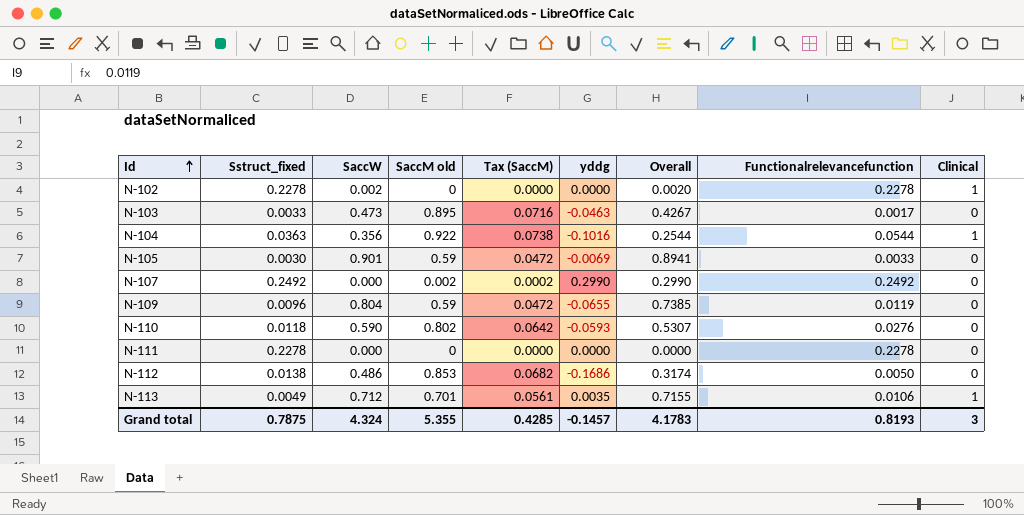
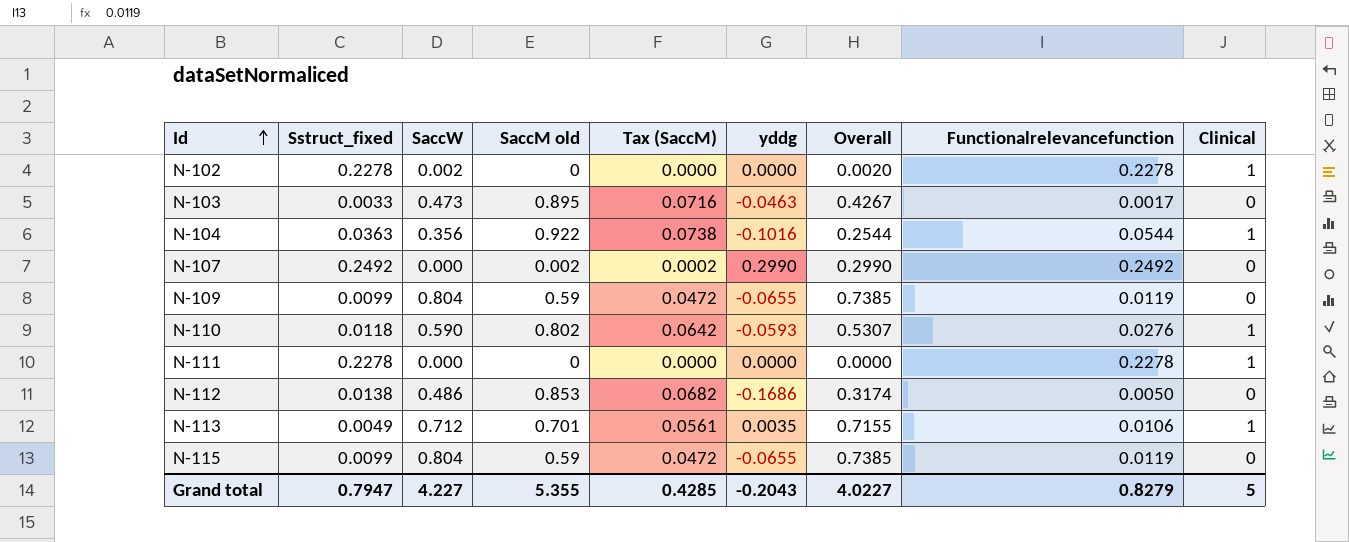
row N-105: 0.0030 | 0.901 | 0.59 | 0.0472 | -0.0069 | 0.8941 | 0.0033 | 0 -> none
N-109 | Sstruct_fixed: 0.0096 -> 0.0099
N-110 | Clinical: 0 -> 1
N-111 | Clinical: 0 -> 1
row N-115: none -> 0.0099 | 0.804 | 0.59 | 0.0472 | -0.0655 | 0.7385 | 0.0119 | 0
Grand total | Sstruct_fixed: 0.7875 -> 0.7947
Grand total | SaccW: 4.324 -> 4.227
Grand total | yddg: -0.1457 -> -0.2043
Grand total | Overall: 4.1783 -> 4.0227
Grand total | Functionalrelevancefunction: 0.8193 -> 0.8279
Grand total | Clinical: 3 -> 5

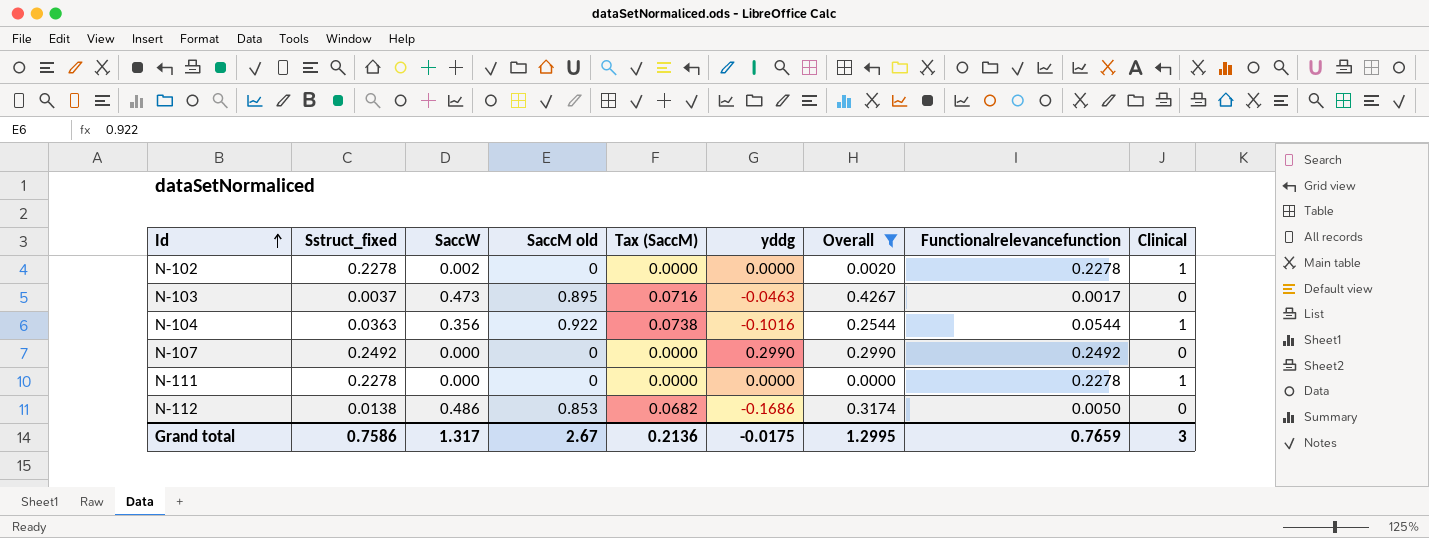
filter: none -> Overall <= 0.4267
N-103 | Sstruct_fixed: 0.0033 -> 0.0037
N-107 | SaccM old: 0.002 -> 0
N-107 | Tax (SaccM): 0.0002 -> 0.0000
Grand total | Sstruct_fixed: 0.7947 -> 0.7586
Grand total | SaccW: 4.227 -> 1.317
Grand total | SaccM old: 5.355 -> 2.67
Grand total | Tax (SaccM): 0.4285 -> 0.2136
Grand total | yddg: -0.2043 -> -0.0175
Grand total | Overall: 4.0227 -> 1.2995
Grand total | Functionalrelevancefunction: 0.8279 -> 0.7659
Grand total | Clinical: 5 -> 3

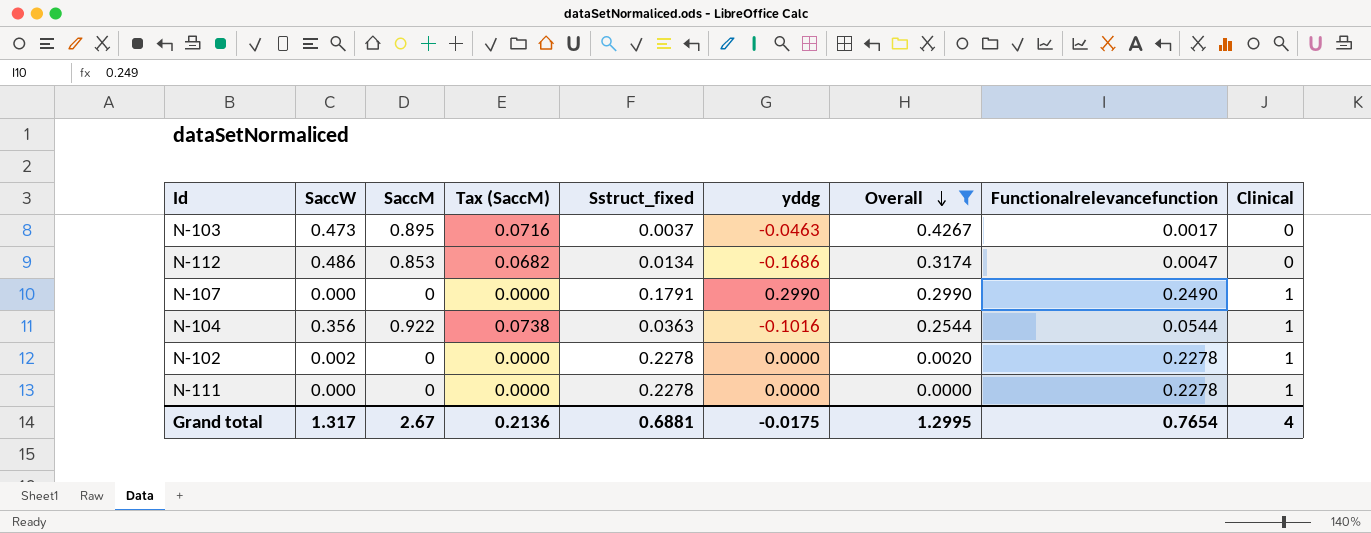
row order: Id ascending -> Overall descending
column name: SaccM old -> SaccM
column Sstruct_fixed | position: 2 -> 5
N-112 | Sstruct_fixed: 0.0138 -> 0.0134
N-112 | Functionalrelevancefunction: 0.0050 -> 0.0047
N-107 | Sstruct_fixed: 0.2492 -> 0.1791
N-107 | Functionalrelevancefunction: 0.2492 -> 0.2490
N-107 | Clinical: 0 -> 1
Grand total | Sstruct_fixed: 0.7586 -> 0.6881
Grand total | Functionalrelevancefunction: 0.7659 -> 0.7654
Grand total | Clinical: 3 -> 4

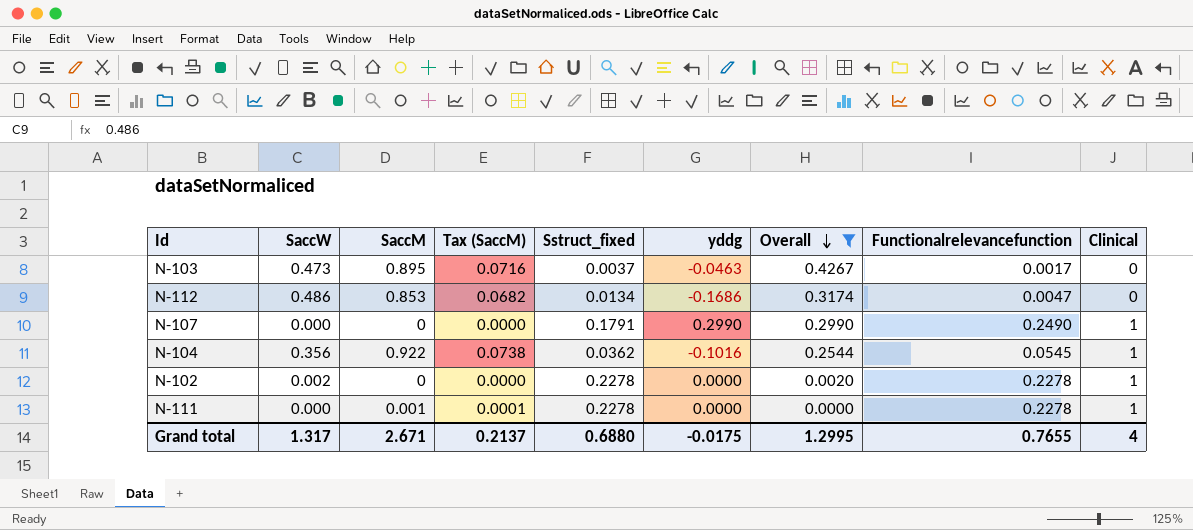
N-104 | Sstruct_fixed: 0.0363 -> 0.0362
N-104 | Functionalrelevancefunction: 0.0544 -> 0.0545
N-111 | SaccM: 0 -> 0.001
N-111 | Tax (SaccM): 0.0000 -> 0.0001
Grand total | SaccM: 2.67 -> 2.671
Grand total | Tax (SaccM): 0.2136 -> 0.2137
Grand total | Sstruct_fixed: 0.6881 -> 0.6880
Grand total | Functionalrelevancefunction: 0.7654 -> 0.7655

